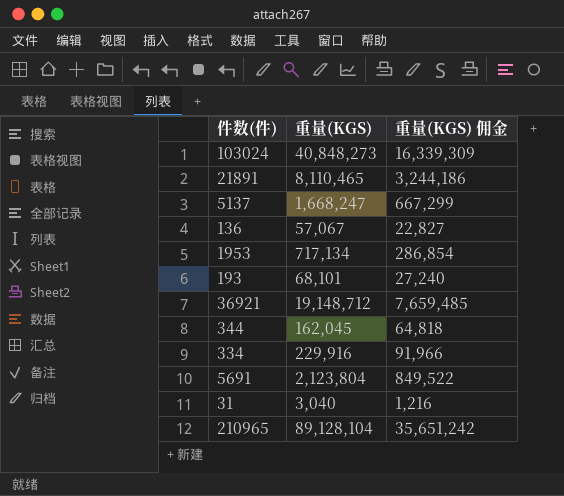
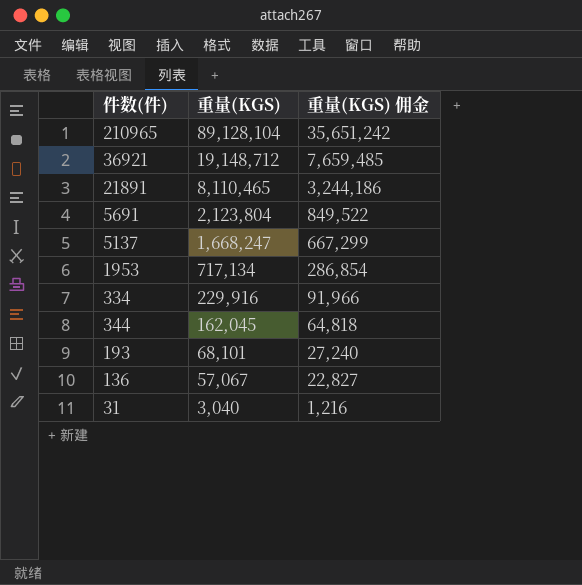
row order: none -> 重量(KGS) descending
row 103024: 40,848,273 | 16,339,309 -> none

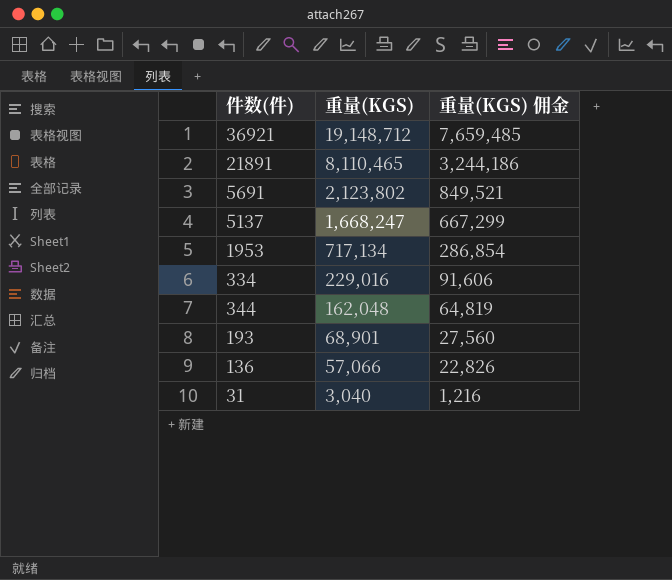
row 210965: 89,128,104 | 35,651,242 -> none
5691 | 重量(KGS): 2,123,804 -> 2,123,802
5691 | 重量(KGS) 佣金: 849,522 -> 849,521
334 | 重量(KGS): 229,916 -> 229,016
334 | 重量(KGS) 佣金: 91,966 -> 91,606
344 | 重量(KGS): 162,045 -> 162,048
344 | 重量(KGS) 佣金: 64,818 -> 64,819
193 | 重量(KGS): 68,101 -> 68,901
193 | 重量(KGS) 佣金: 27,240 -> 27,560
136 | 重量(KGS): 57,067 -> 57,066
136 | 重量(KGS) 佣金: 22,827 -> 22,826

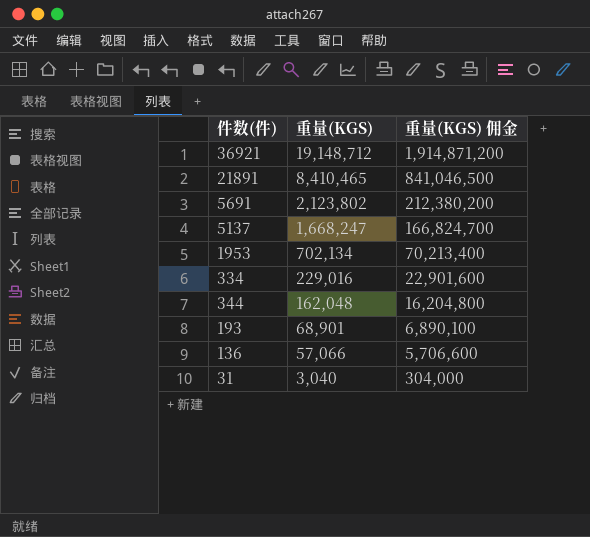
column 重量(KGS) 佣金 | formula: [重量(KGS)] * 0.4 -> [重量(KGS)] * 100
21891 | 重量(KGS): 8,110,465 -> 8,410,465
1953 | 重量(KGS): 717,134 -> 702,134

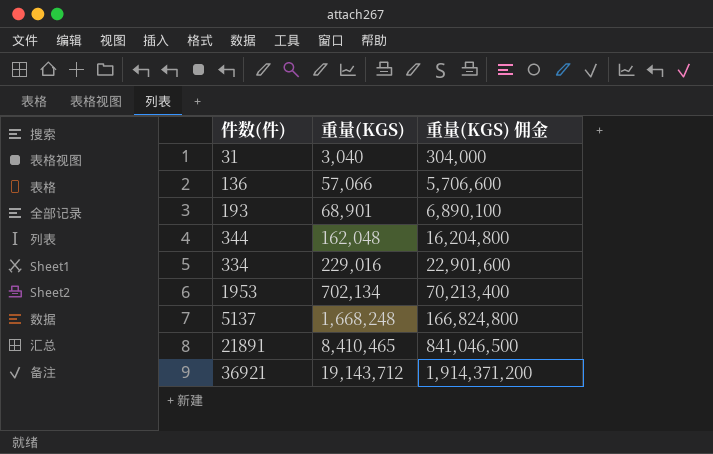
row order: 重量(KGS) descending -> 重量(KGS) ascending
row 5691: 2,123,802 | 212,380,200 -> none
5137 | 重量(KGS): 1,668,247 -> 1,668,248
5137 | 重量(KGS) 佣金: 166,824,700 -> 166,824,800
36921 | 重量(KGS): 19,148,712 -> 19,143,712
36921 | 重量(KGS) 佣金: 1,914,871,200 -> 1,914,371,200

